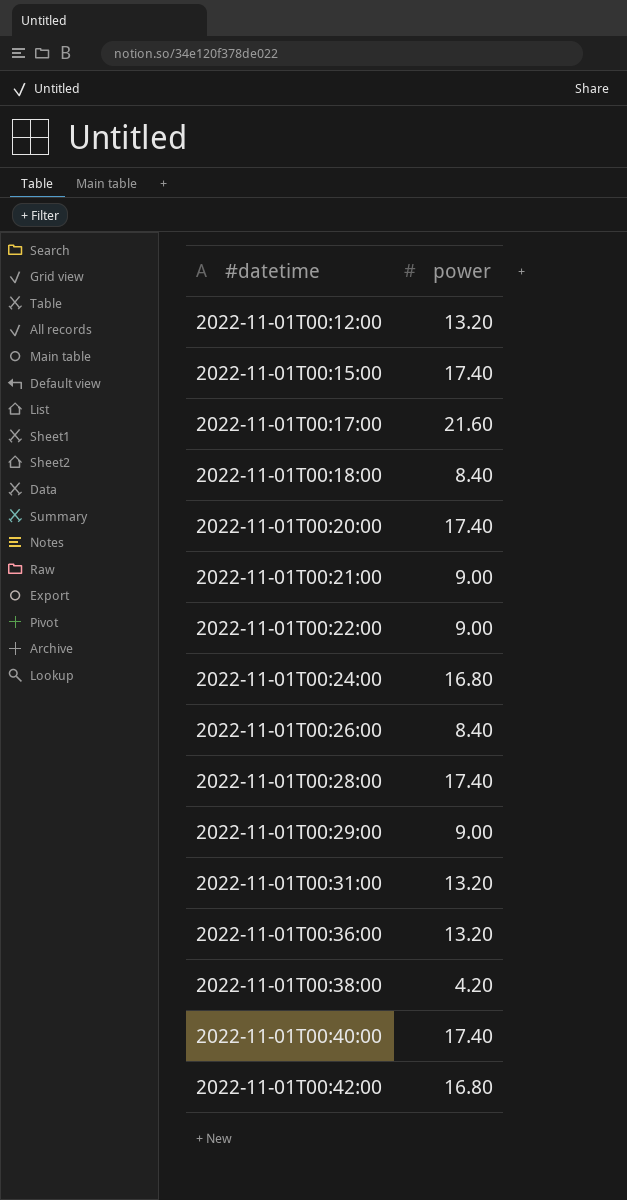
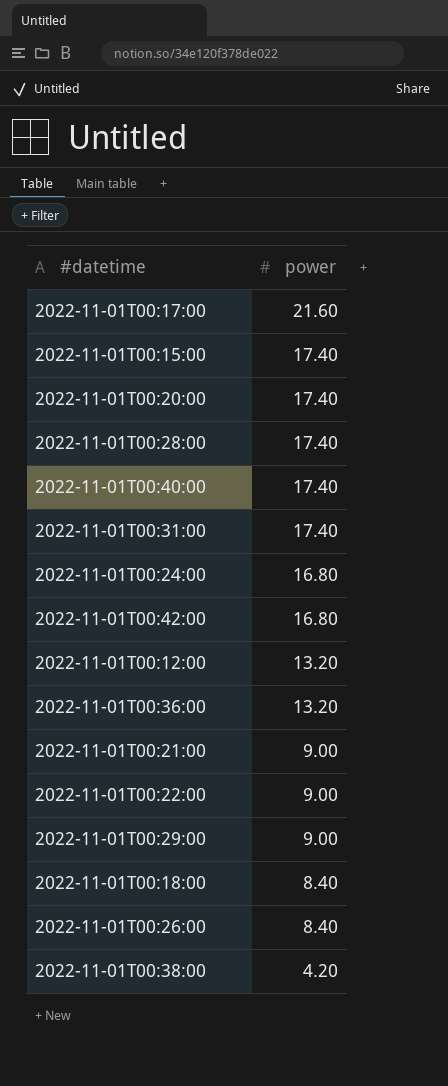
row order: #datetime ascending -> power descending
2022-11-01T00:31:00 | power: 13.20 -> 17.40

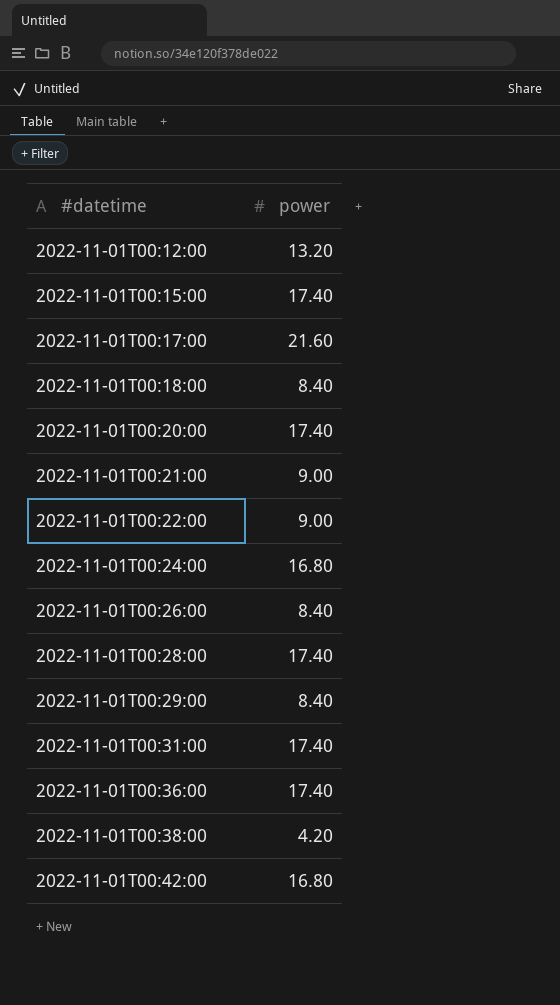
row order: power descending -> #datetime ascending
row 2022-11-01T00:40:00: 17.40 -> none
2022-11-01T00:29:00 | power: 9.00 -> 8.40
2022-11-01T00:36:00 | power: 13.20 -> 17.40

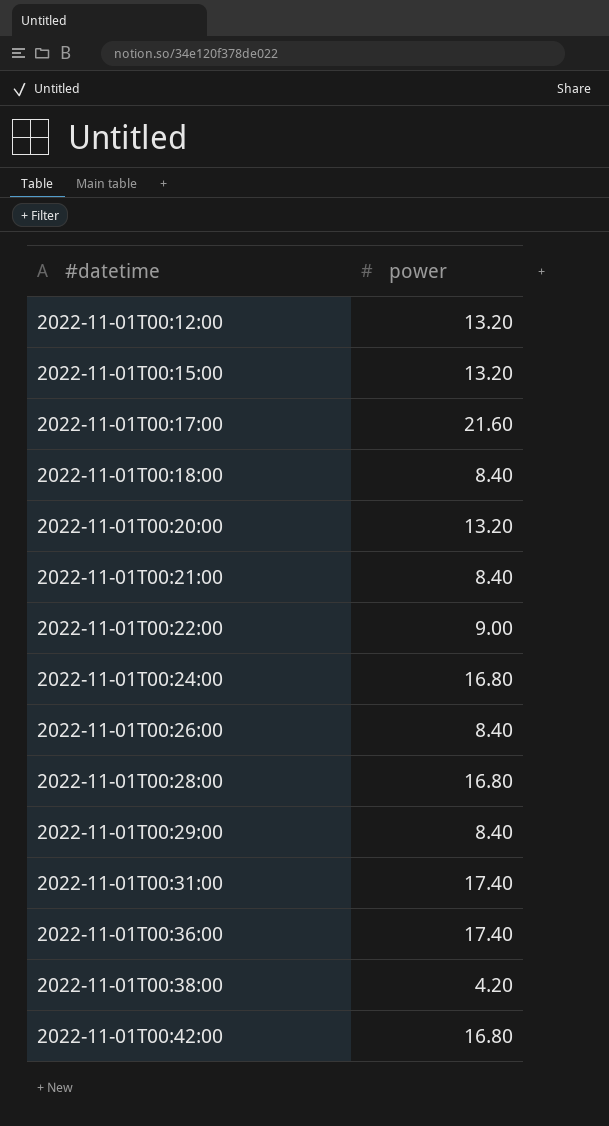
2022-11-01T00:15:00 | power: 17.40 -> 13.20
2022-11-01T00:20:00 | power: 17.40 -> 13.20
2022-11-01T00:21:00 | power: 9.00 -> 8.40
2022-11-01T00:28:00 | power: 17.40 -> 16.80

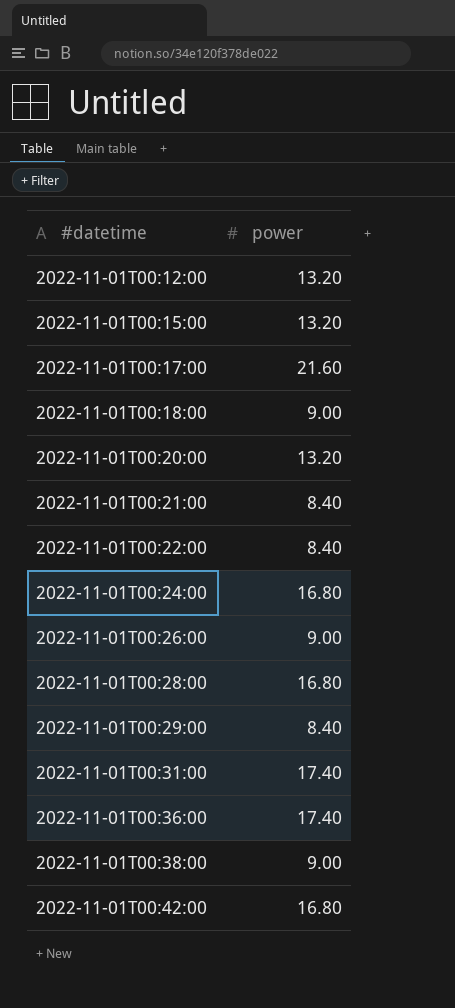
2022-11-01T00:18:00 | power: 8.40 -> 9.00
2022-11-01T00:22:00 | power: 9.00 -> 8.40
2022-11-01T00:26:00 | power: 8.40 -> 9.00
2022-11-01T00:38:00 | power: 4.20 -> 9.00

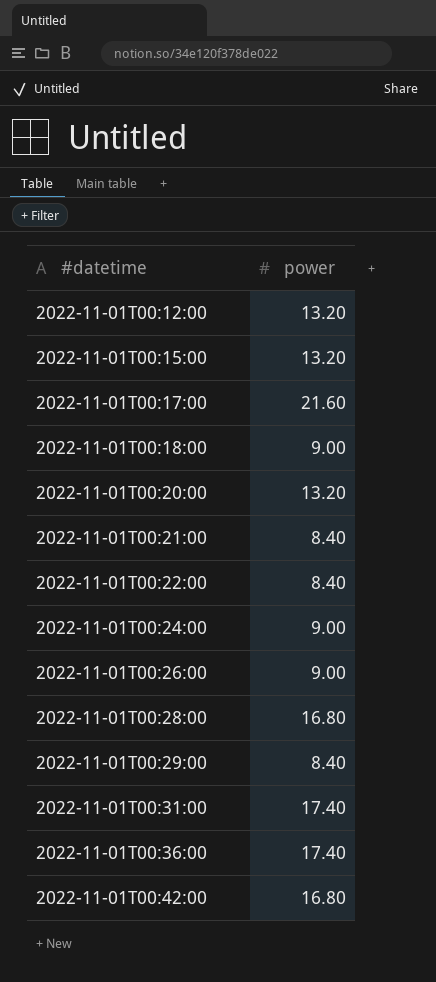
row 2022-11-01T00:38:00: 9.00 -> none
2022-11-01T00:24:00 | power: 16.80 -> 9.00

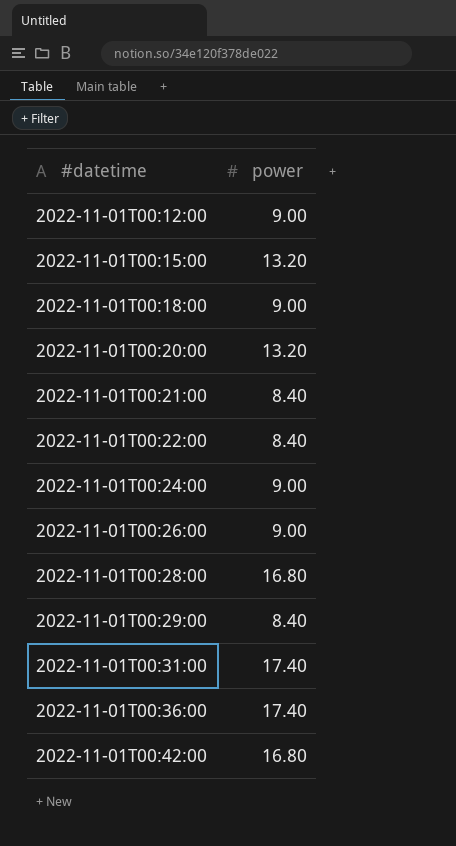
row 2022-11-01T00:17:00: 21.60 -> none
2022-11-01T00:12:00 | power: 13.20 -> 9.00

